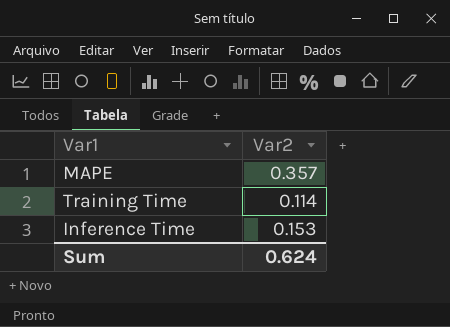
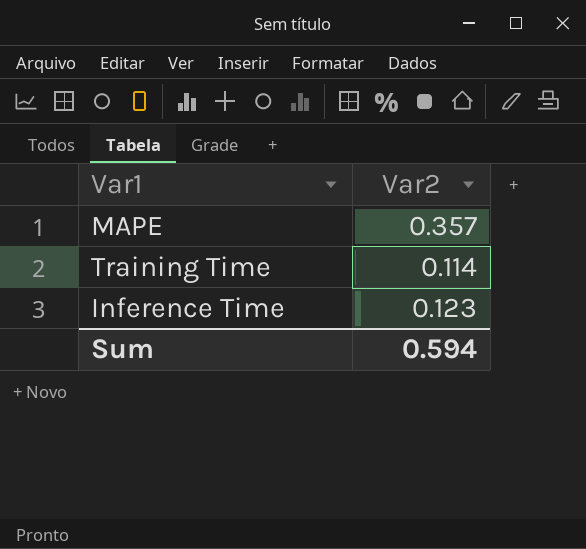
Inference Time | Var2: 0.153 -> 0.123
Sum | Var2: 0.624 -> 0.594

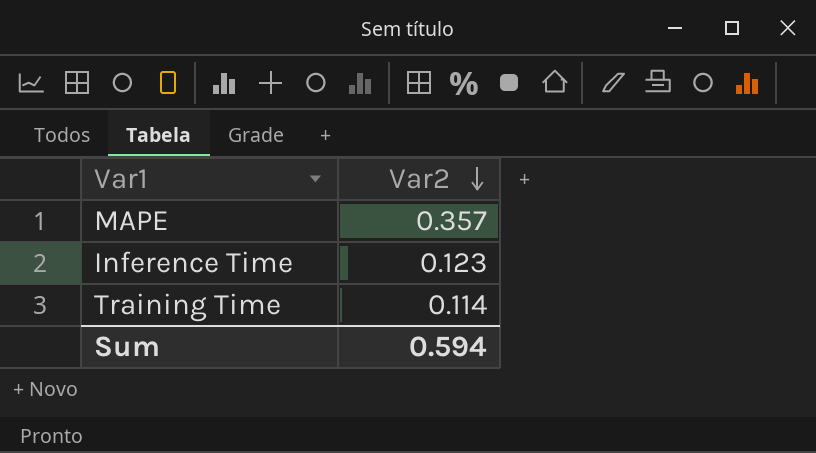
row order: none -> Var2 descending

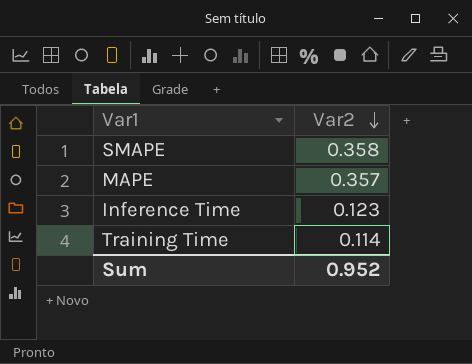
row SMAPE: none -> 0.358
Sum | Var2: 0.594 -> 0.952

